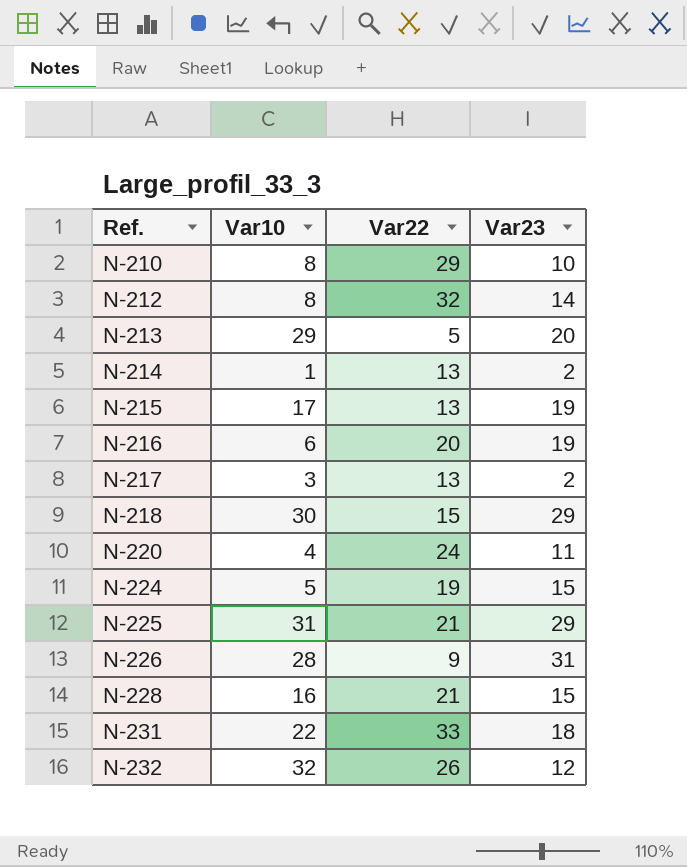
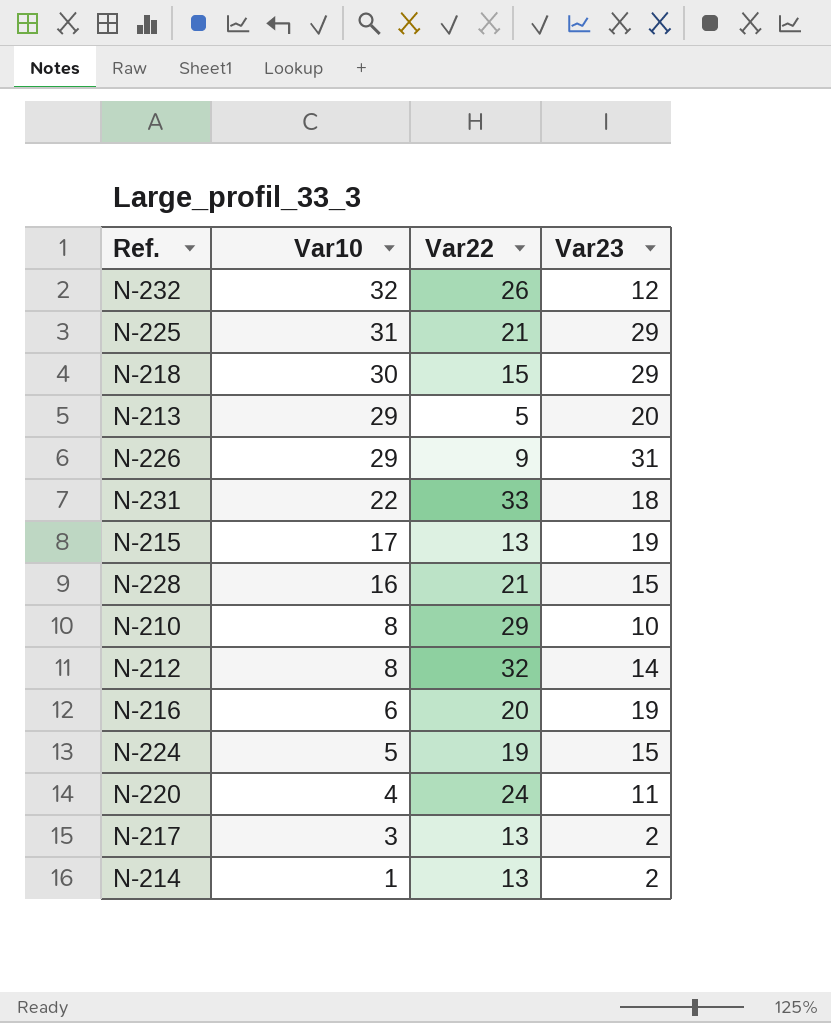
row order: Ref. ascending -> Var10 descending
N-226 | Var10: 28 -> 29

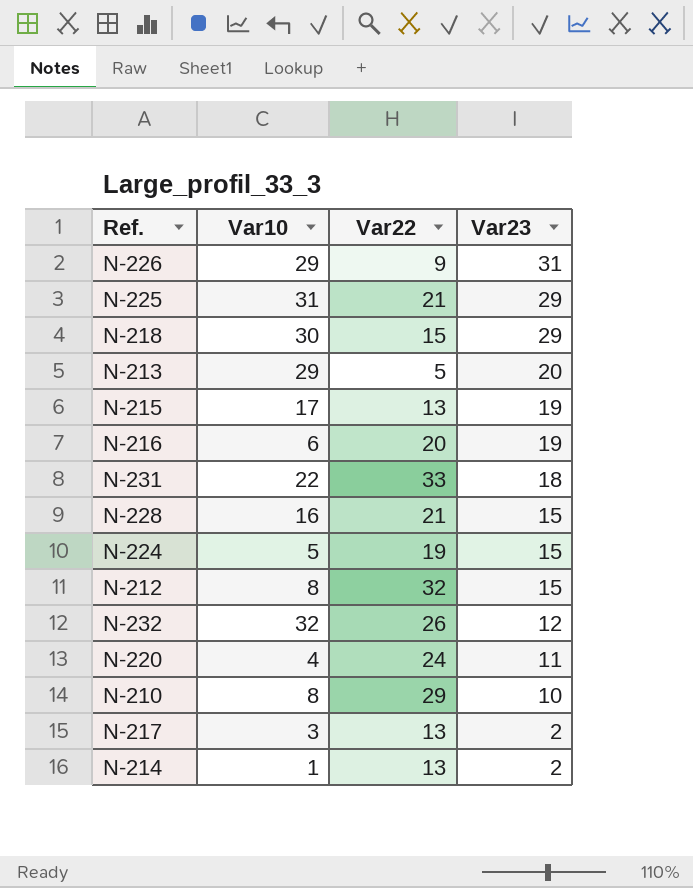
row order: Var10 descending -> Var23 descending
N-212 | Var23: 14 -> 15

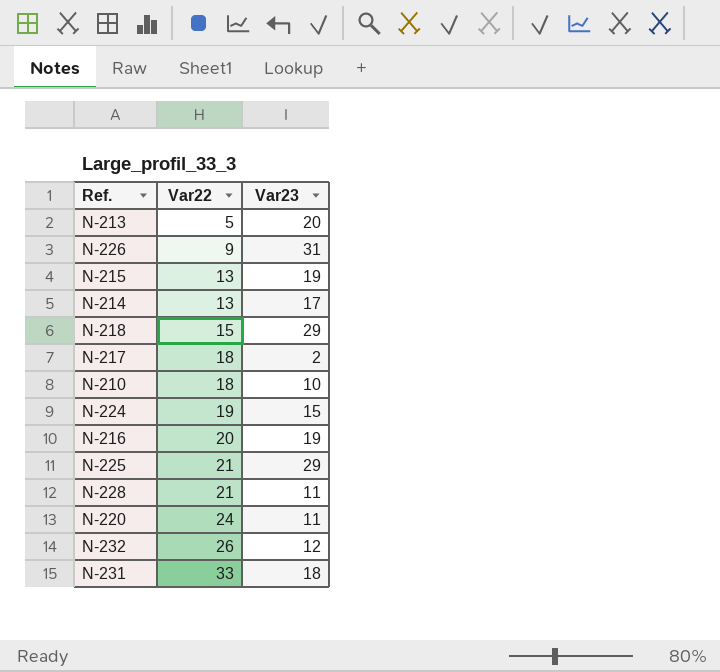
row order: Var23 descending -> Var22 ascending
column Var10 | position: 2 -> none
row N-212: 8 | 32 | 15 -> none
N-214 | Var23: 2 -> 17
N-217 | Var22: 13 -> 18
N-210 | Var22: 29 -> 18
N-228 | Var23: 15 -> 11

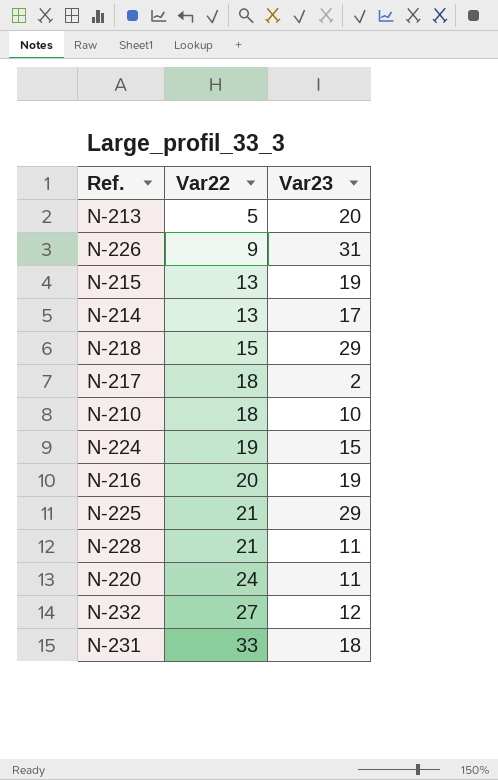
N-232 | Var22: 26 -> 27

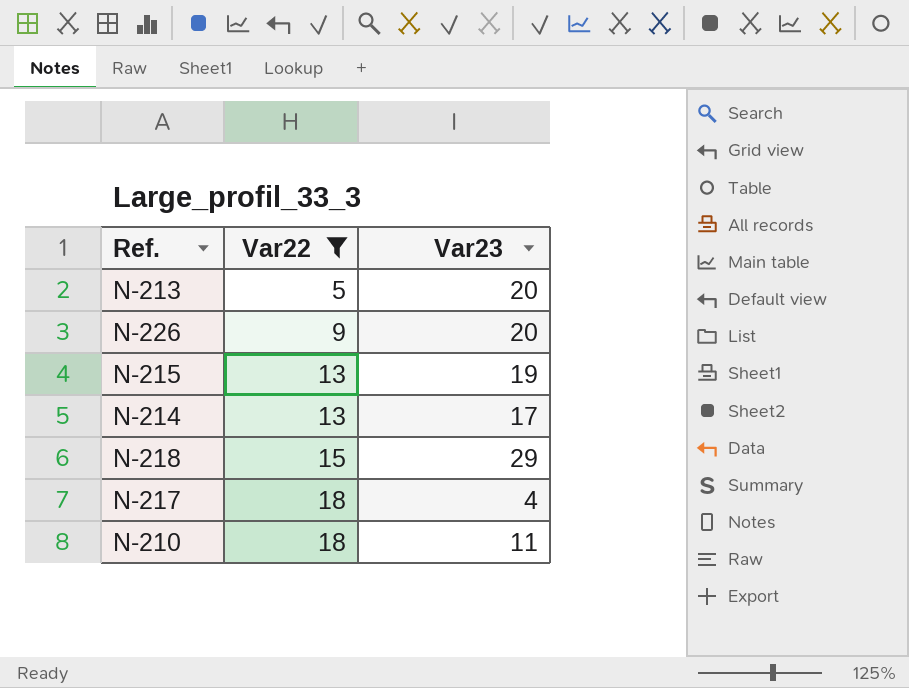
filter: none -> Var22 <= 18
N-226 | Var23: 31 -> 20
N-217 | Var23: 2 -> 4
N-210 | Var23: 10 -> 11

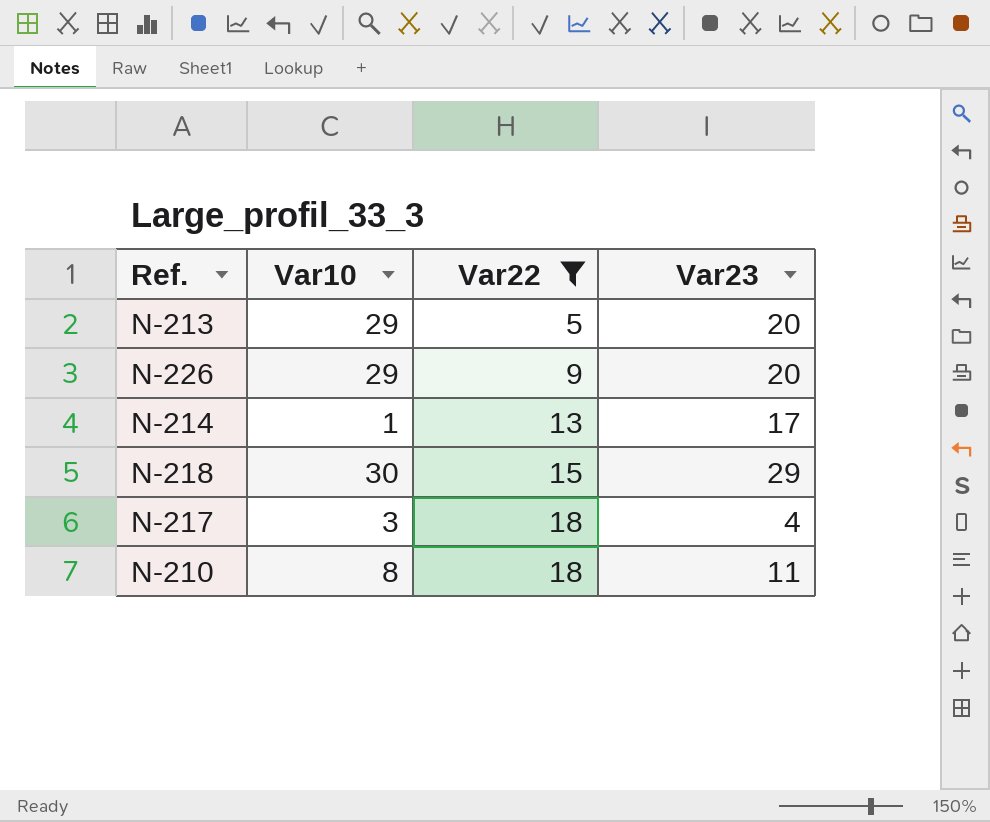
column Var10 | position: none -> 2
row N-215: 13 | 19 -> none

